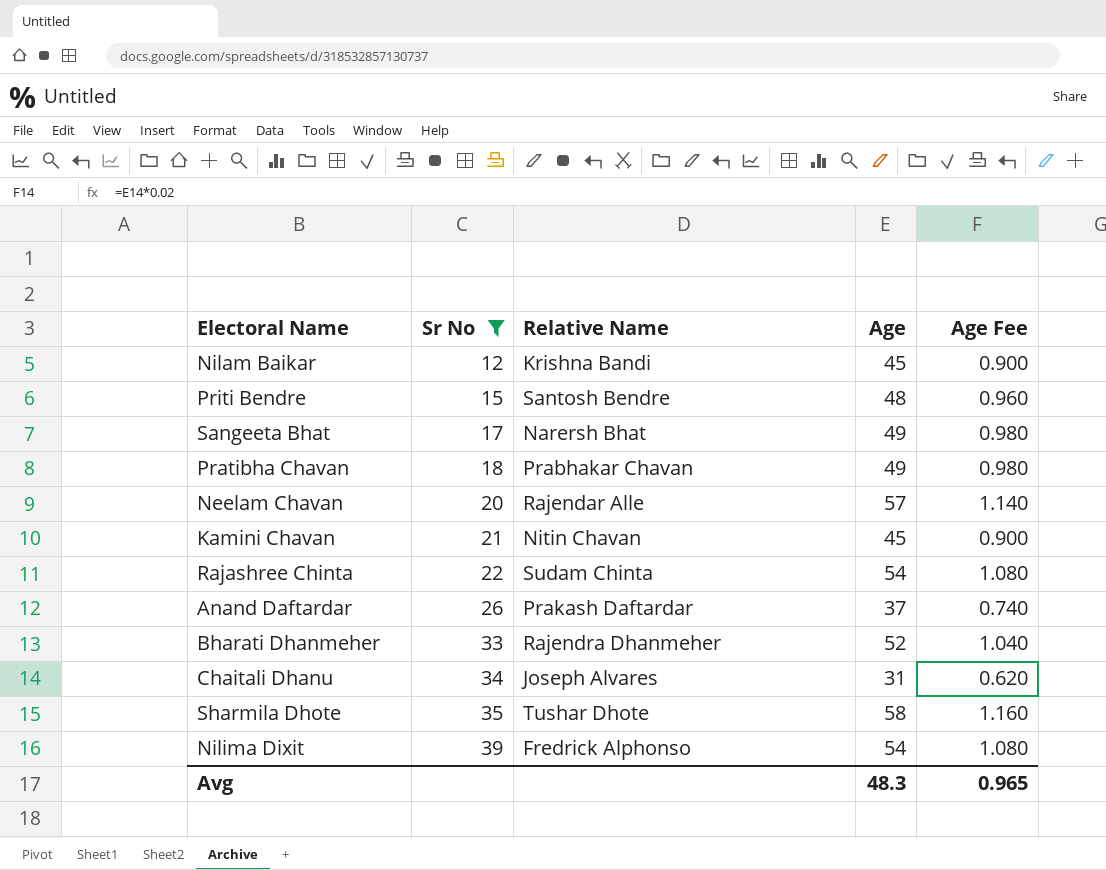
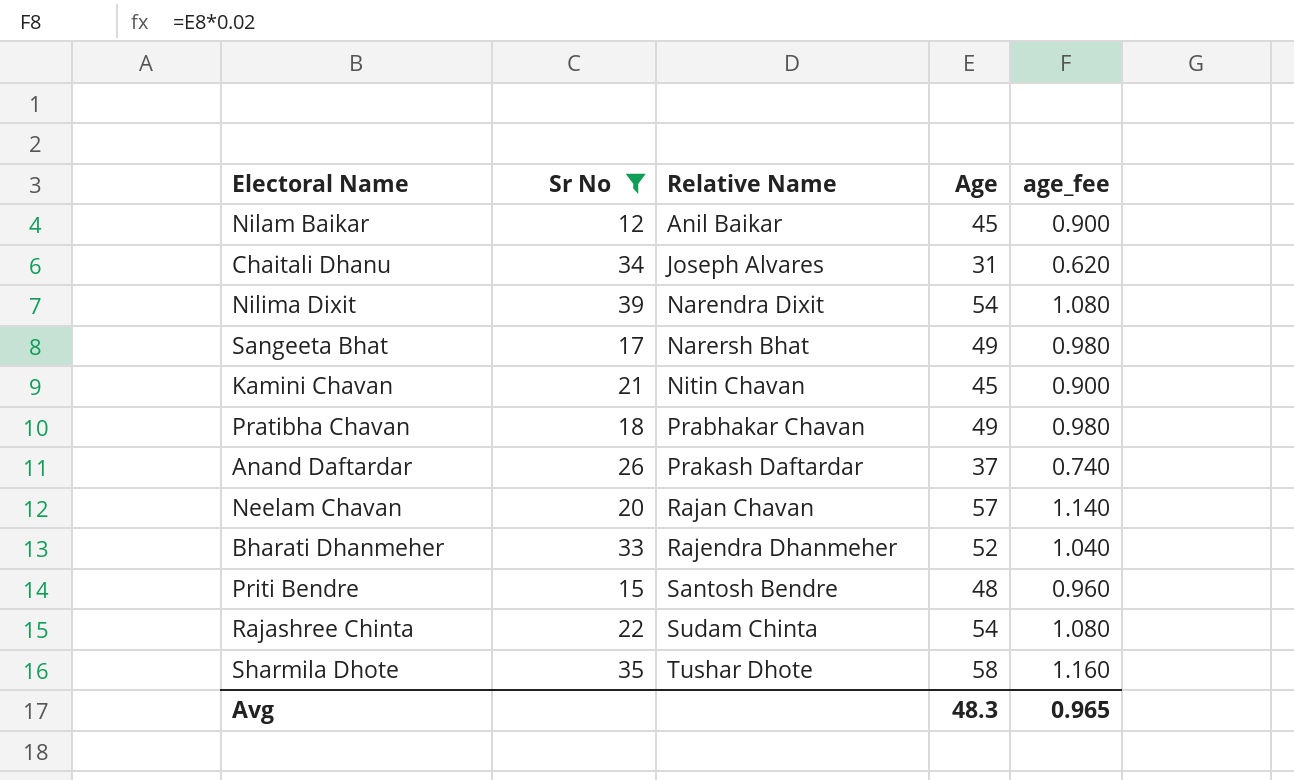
row order: Sr No ascending -> Relative Name ascending
column name: Age Fee -> age_fee
Nilam Baikar | Relative Name: Krishna Bandi -> Anil Baikar
Nilima Dixit | Relative Name: Fredrick Alphonso -> Narendra Dixit
Neelam Chavan | Relative Name: Rajendar Alle -> Rajan Chavan

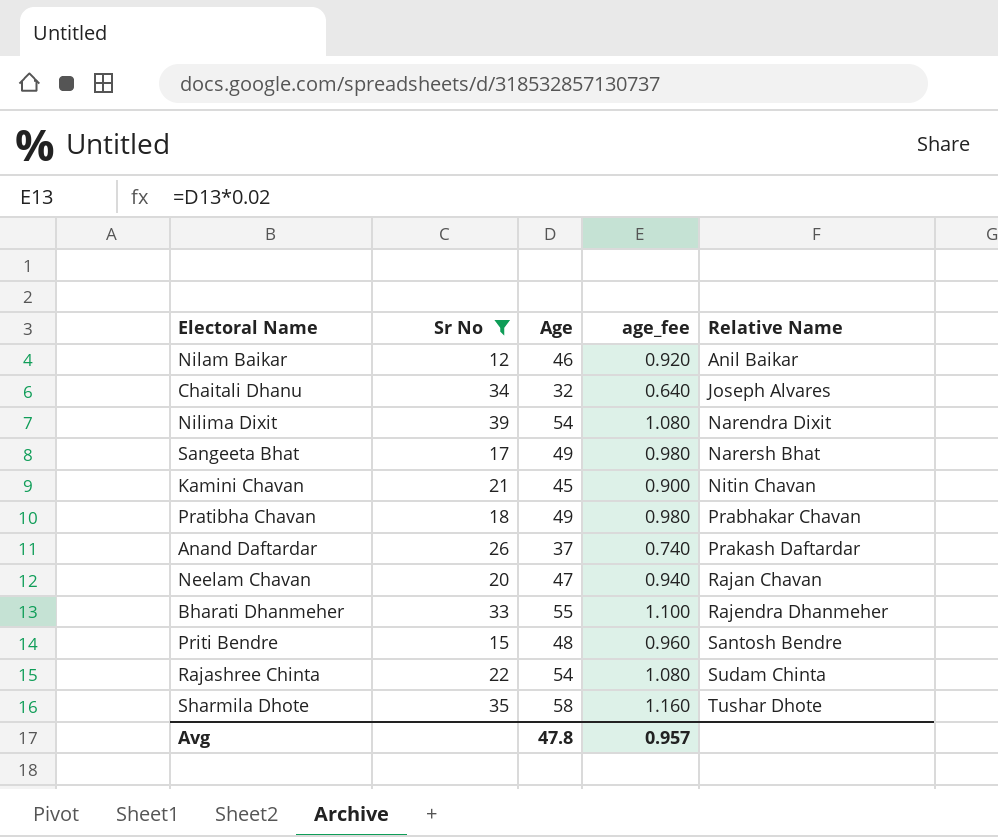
column Relative Name | position: 3 -> 5
Nilam Baikar | Age: 45 -> 46
Nilam Baikar | age_fee: 0.900 -> 0.920
Chaitali Dhanu | Age: 31 -> 32
Chaitali Dhanu | age_fee: 0.620 -> 0.640
Neelam Chavan | Age: 57 -> 47
Neelam Chavan | age_fee: 1.140 -> 0.940
Bharati Dhanmeher | Age: 52 -> 55
Bharati Dhanmeher | age_fee: 1.040 -> 1.100
Avg | Age: 48.3 -> 47.8
Avg | age_fee: 0.965 -> 0.957

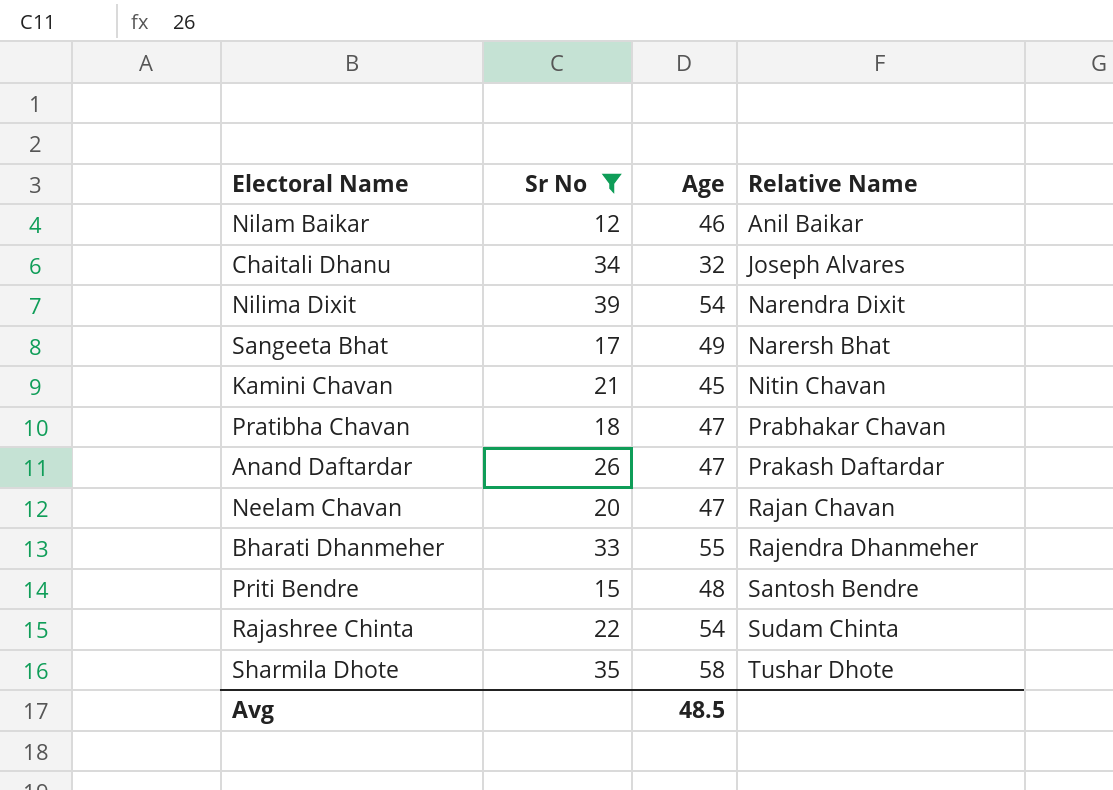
column age_fee | formula: [Age] * 0.02 -> none
Pratibha Chavan | Age: 49 -> 47
Anand Daftardar | Age: 37 -> 47
Avg | Age: 47.8 -> 48.5

